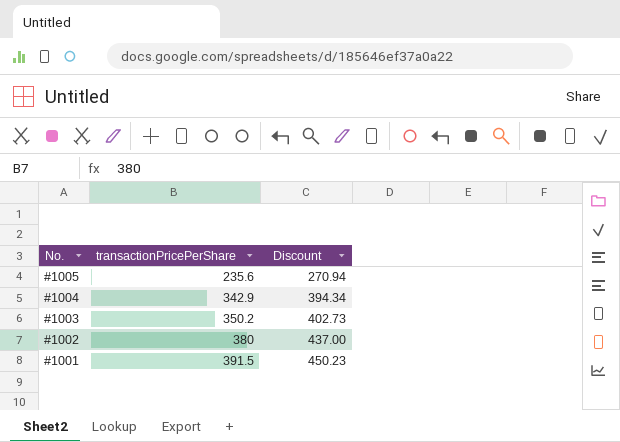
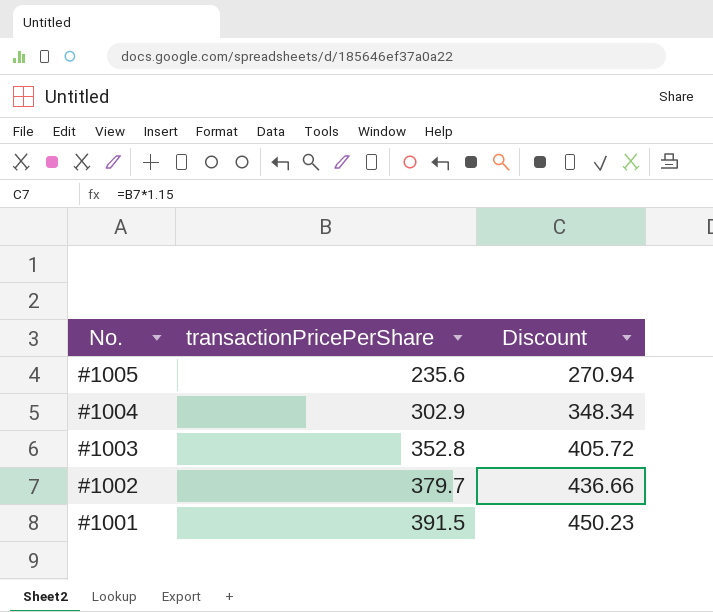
#1004 | transactionPricePerShare: 342.9 -> 302.9
#1004 | Discount: 394.34 -> 348.34
#1003 | transactionPricePerShare: 350.2 -> 352.8
#1003 | Discount: 402.73 -> 405.72
#1002 | transactionPricePerShare: 380 -> 379.7
#1002 | Discount: 437.00 -> 436.66

